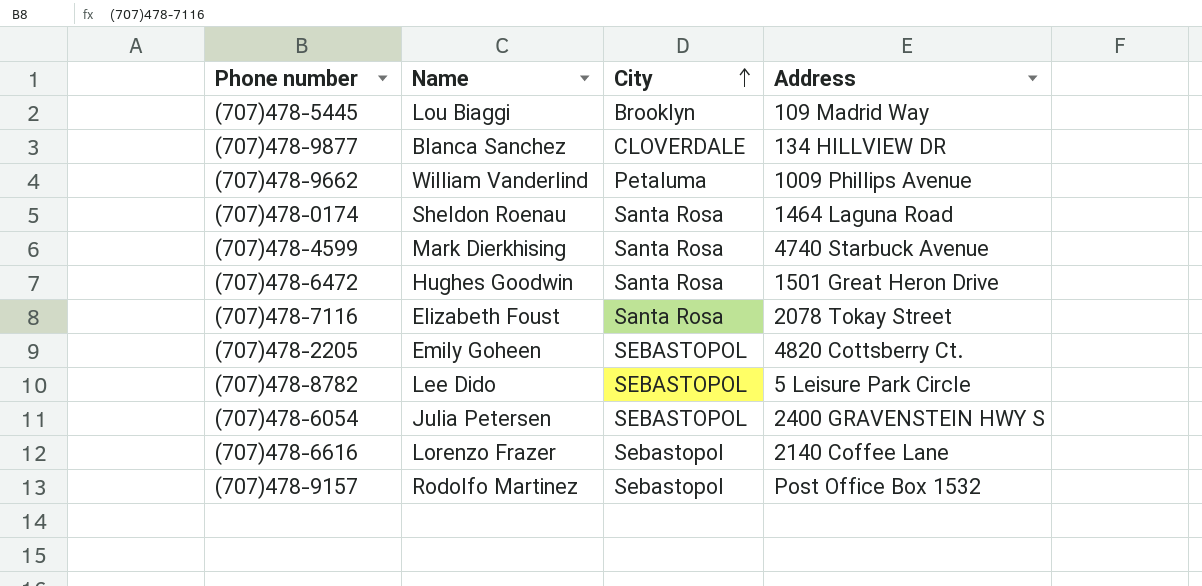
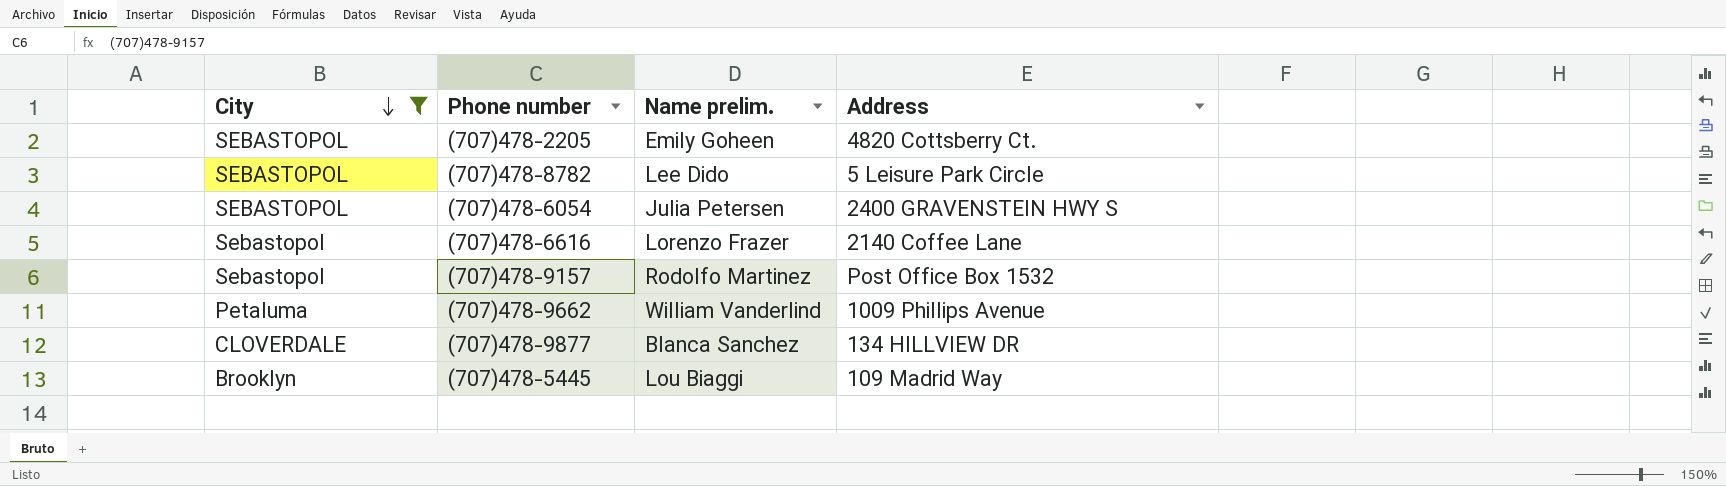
filter: none -> City != Santa Rosa
row order: City ascending -> City descending
column City | position: 3 -> 1
column name: Name -> Name prelim.

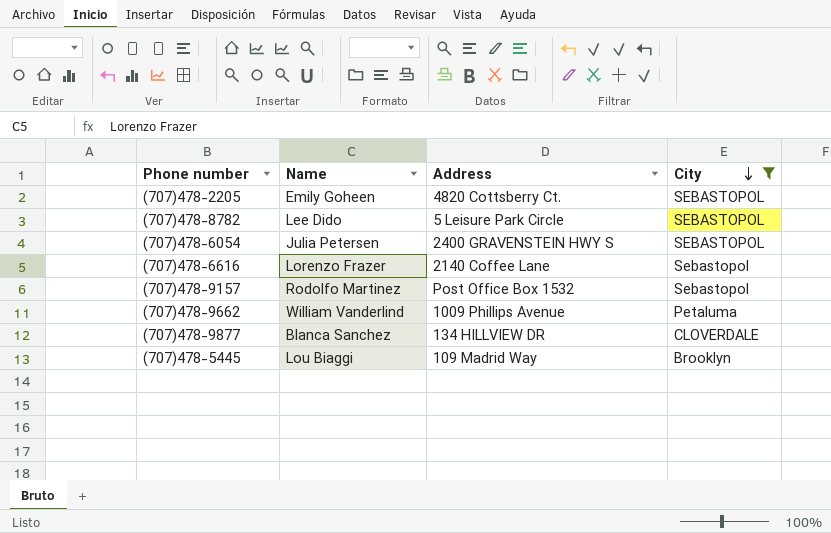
column name: Name prelim. -> Name
column City | position: 1 -> 4

